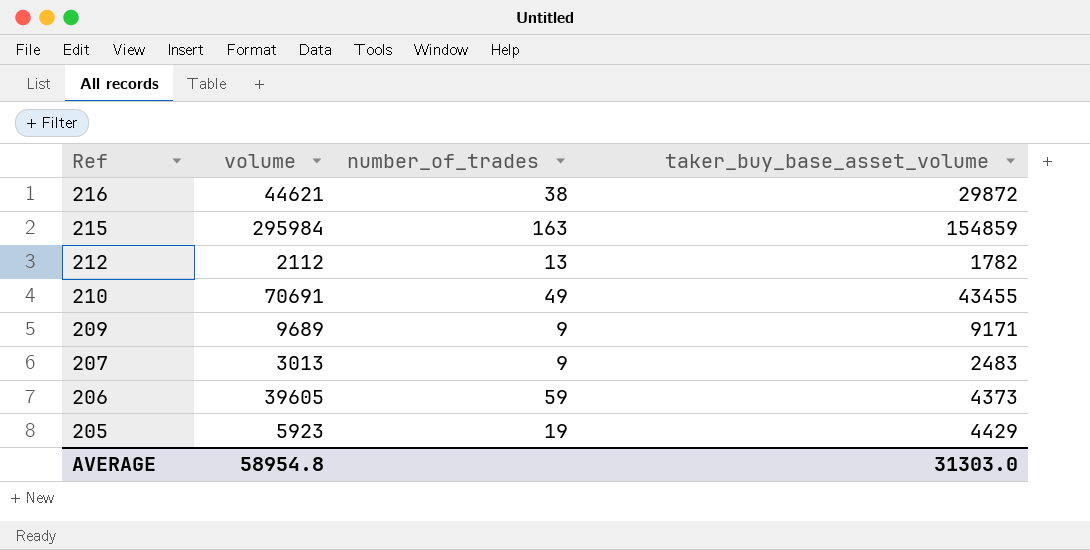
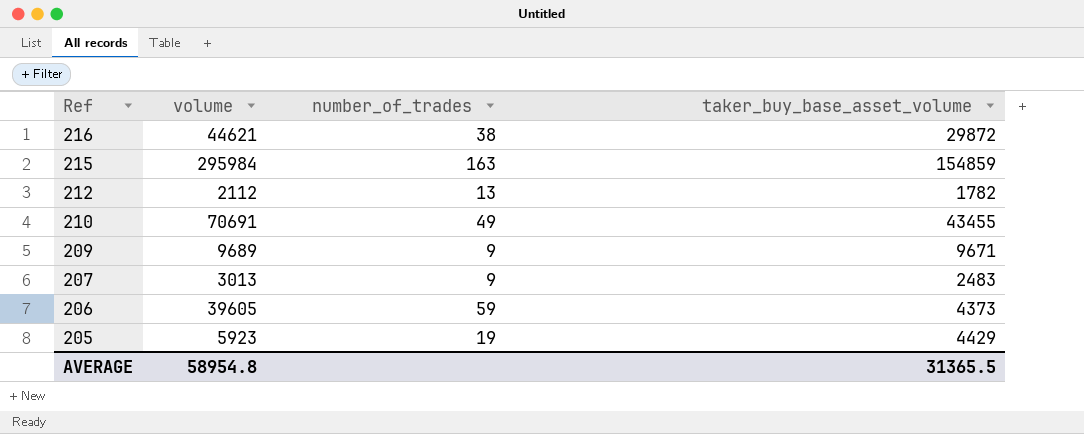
209 | taker_buy_base_asset_volume: 9171 -> 9671
AVERAGE | taker_buy_base_asset_volume: 31303.0 -> 31365.5

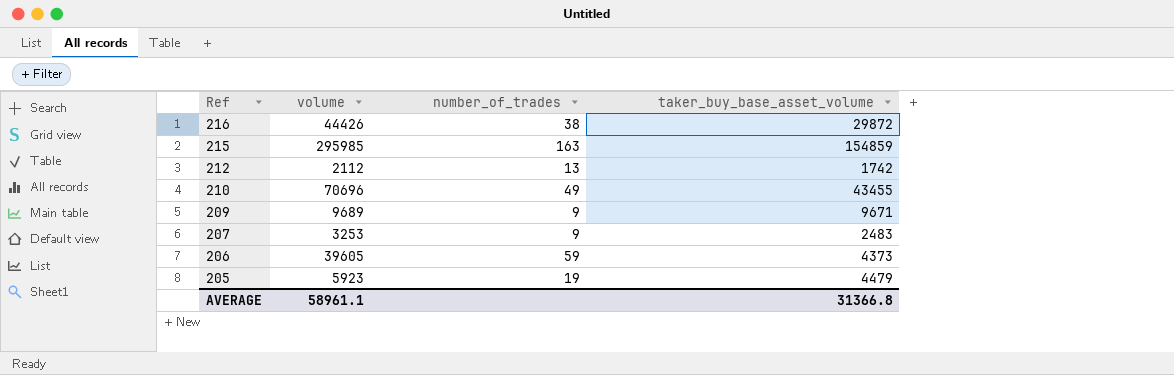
216 | volume: 44621 -> 44426
215 | volume: 295984 -> 295985
212 | taker_buy_base_asset_volume: 1782 -> 1742
210 | volume: 70691 -> 70696
207 | volume: 3013 -> 3253
205 | taker_buy_base_asset_volume: 4429 -> 4479
AVERAGE | volume: 58954.8 -> 58961.1
AVERAGE | taker_buy_base_asset_volume: 31365.5 -> 31366.8

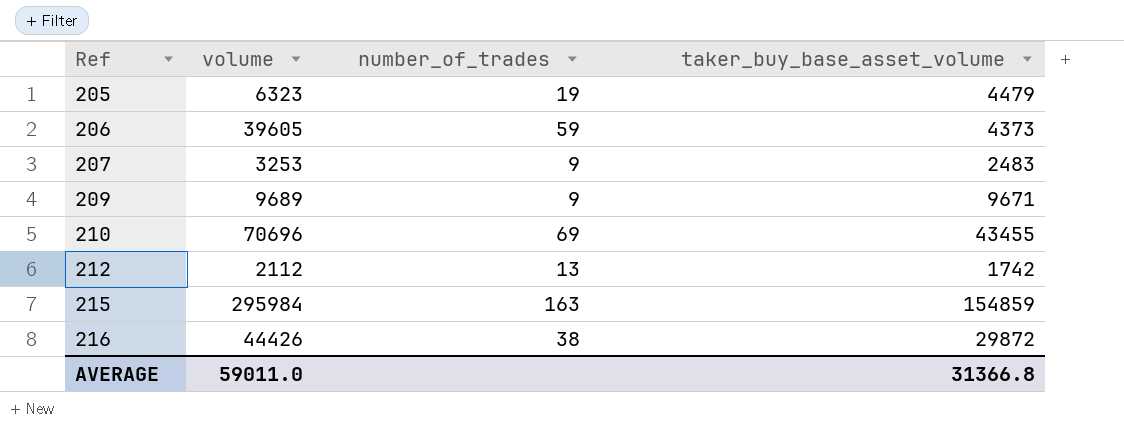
row order: Ref descending -> Ref ascending
205 | volume: 5923 -> 6323
210 | number_of_trades: 49 -> 69
215 | volume: 295985 -> 295984
AVERAGE | volume: 58961.1 -> 59011.0

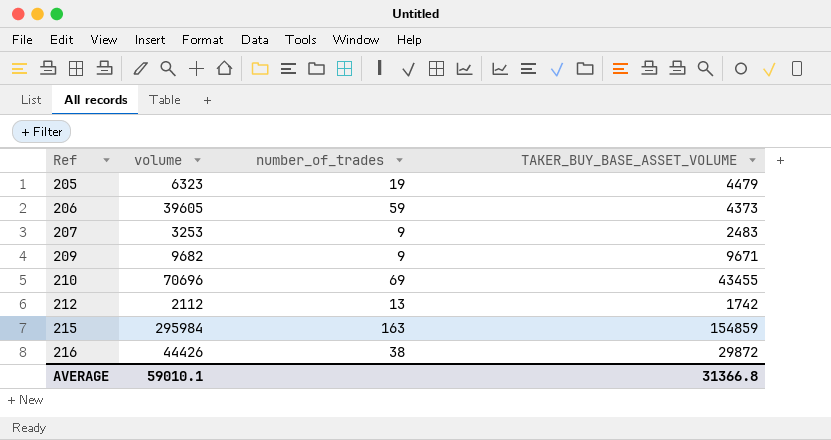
column name: taker_buy_base_asset_volume -> TAKER_BUY_BASE_ASSET_VOLUME
209 | volume: 9689 -> 9682
AVERAGE | volume: 59011.0 -> 59010.1

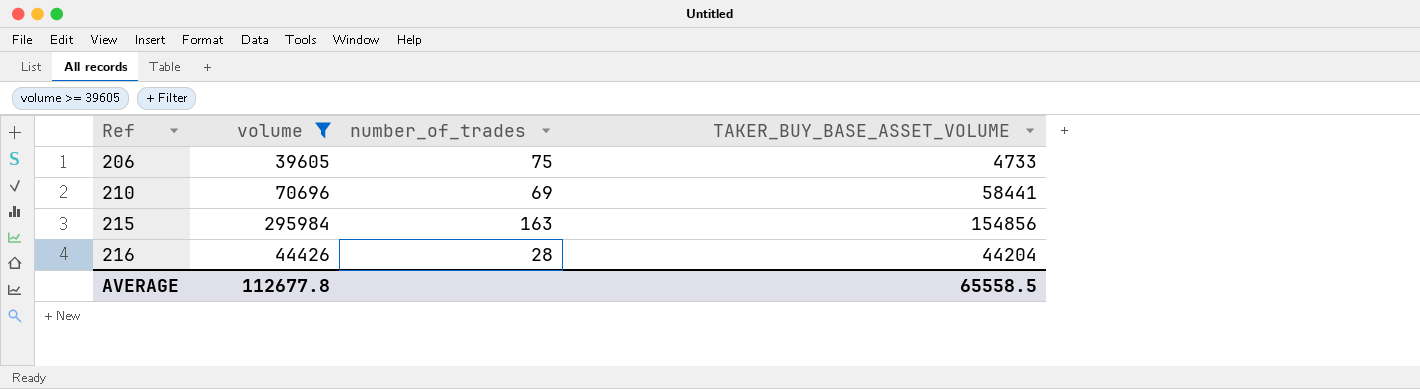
filter: none -> volume >= 39605
206 | number_of_trades: 59 -> 75
206 | TAKER_BUY_BASE_ASSET_VOLUME: 4373 -> 4733
210 | TAKER_BUY_BASE_ASSET_VOLUME: 43455 -> 58441
215 | TAKER_BUY_BASE_ASSET_VOLUME: 154859 -> 154856
216 | number_of_trades: 38 -> 28
216 | TAKER_BUY_BASE_ASSET_VOLUME: 29872 -> 44204
AVERAGE | volume: 59010.1 -> 112677.8
AVERAGE | TAKER_BUY_BASE_ASSET_VOLUME: 31366.8 -> 65558.5

